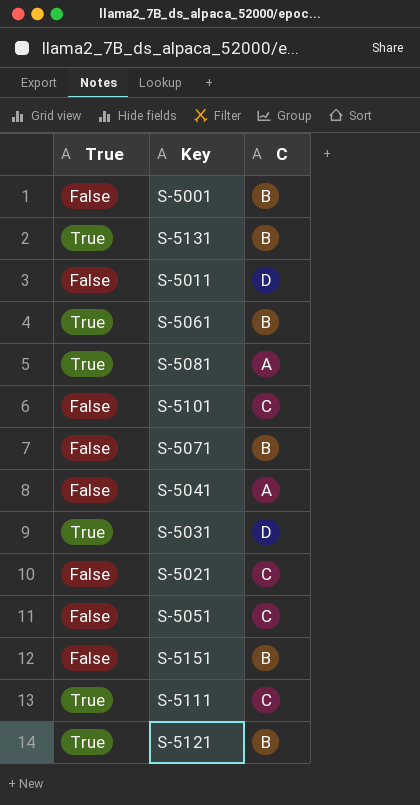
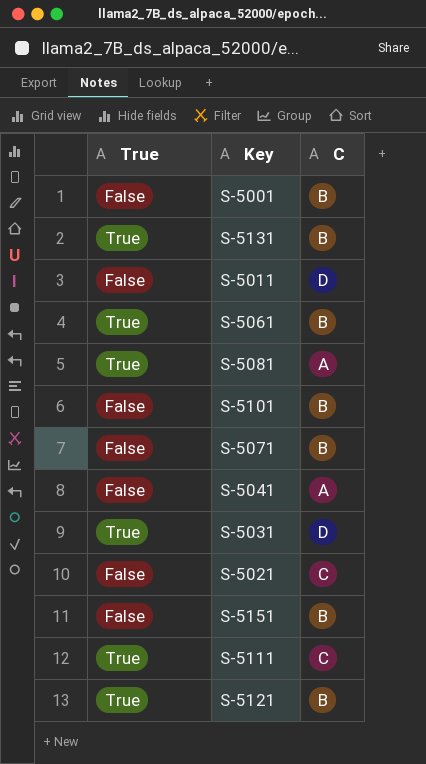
row S-5051: False | C -> none
S-5101 | C: C -> B

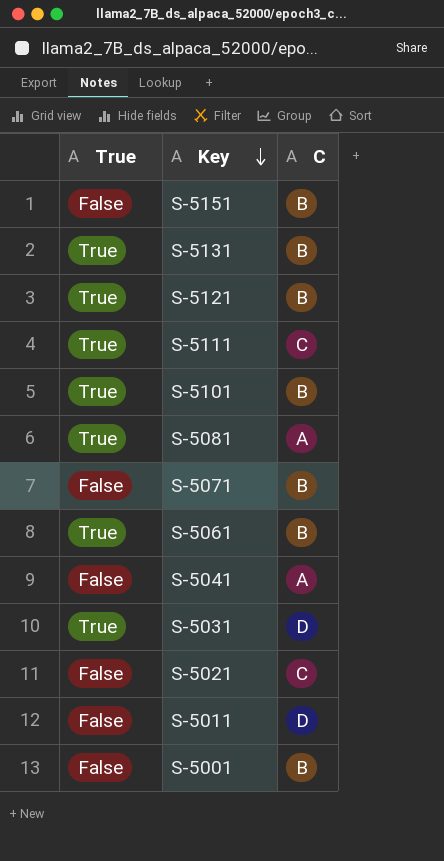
row order: none -> Key descending
S-5101 | True: False -> True

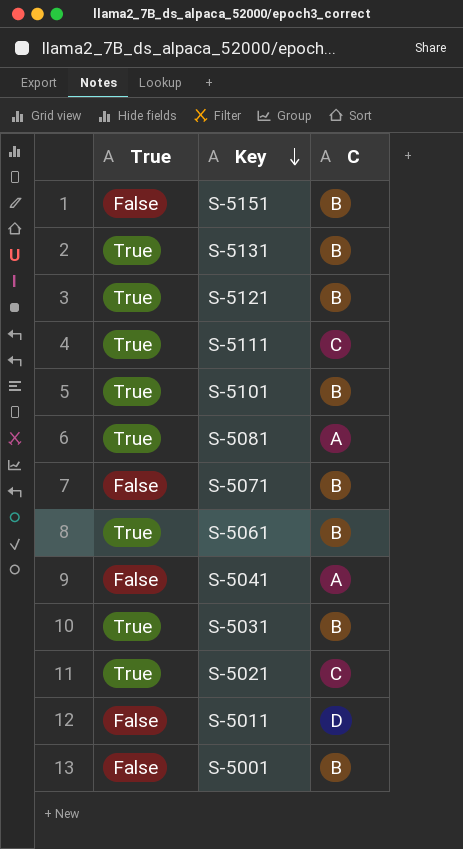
S-5031 | C: D -> B
S-5021 | True: False -> True

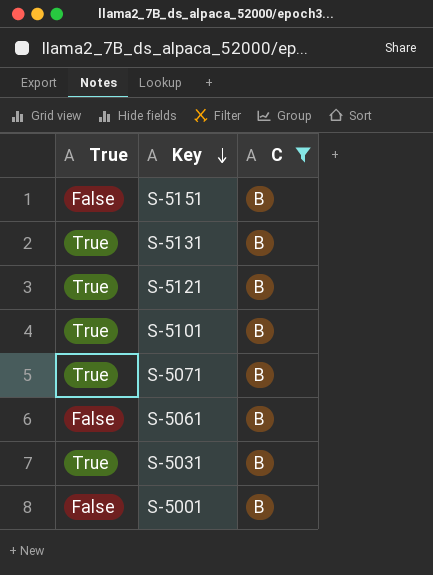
filter: none -> C = B
S-5071 | True: False -> True
S-5061 | True: True -> False

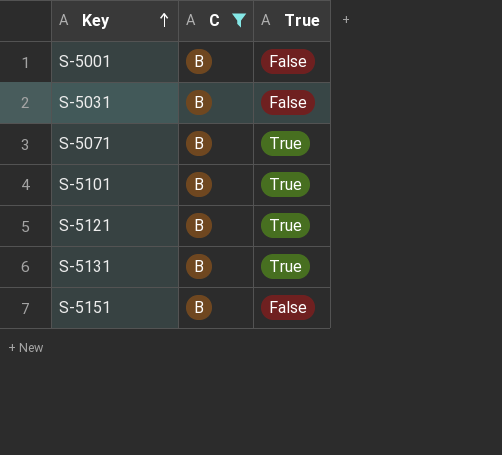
row order: Key descending -> Key ascending
column True | position: 1 -> 3
row S-5061: False | B -> none
S-5031 | True: True -> False

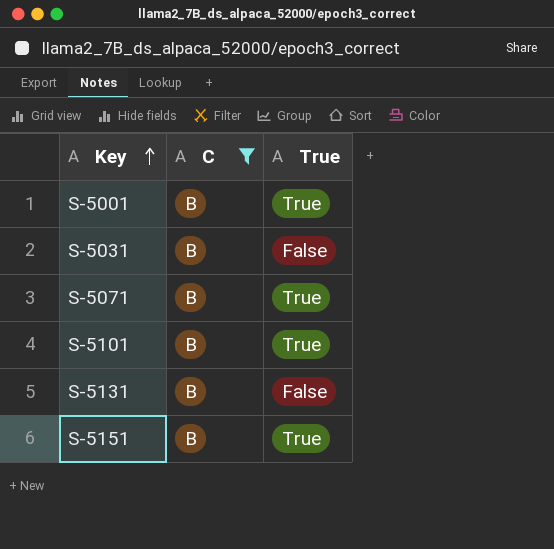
row S-5121: B | True -> none
S-5001 | True: False -> True
S-5131 | True: True -> False
S-5151 | True: False -> True

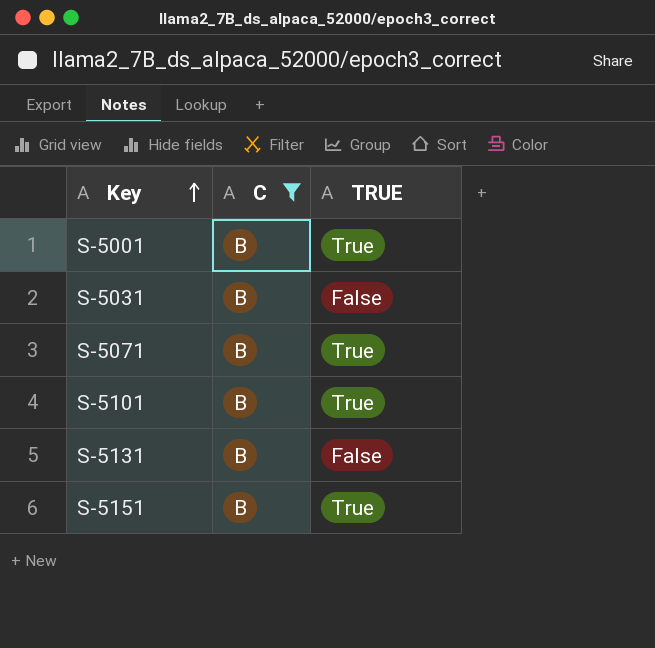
column name: True -> TRUE

